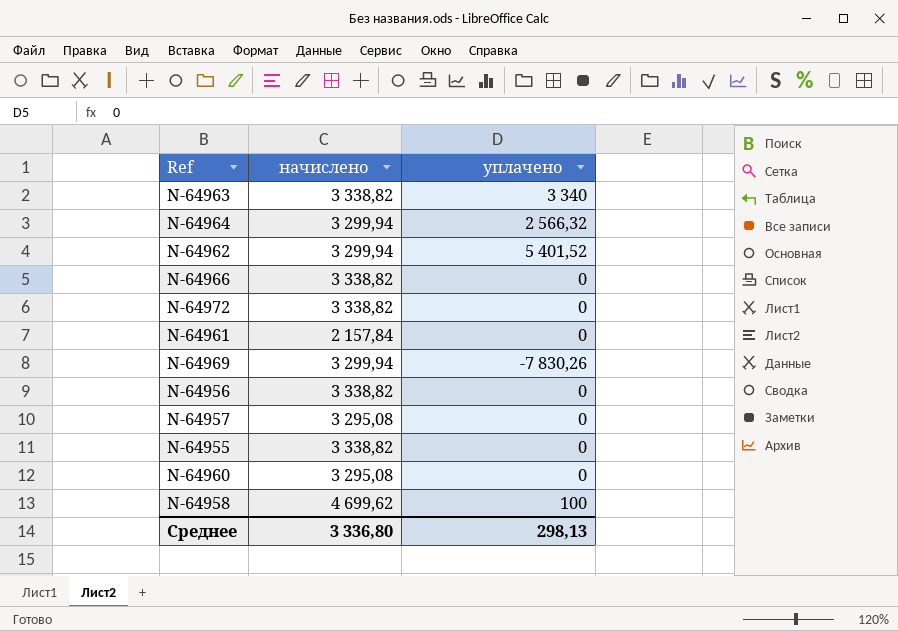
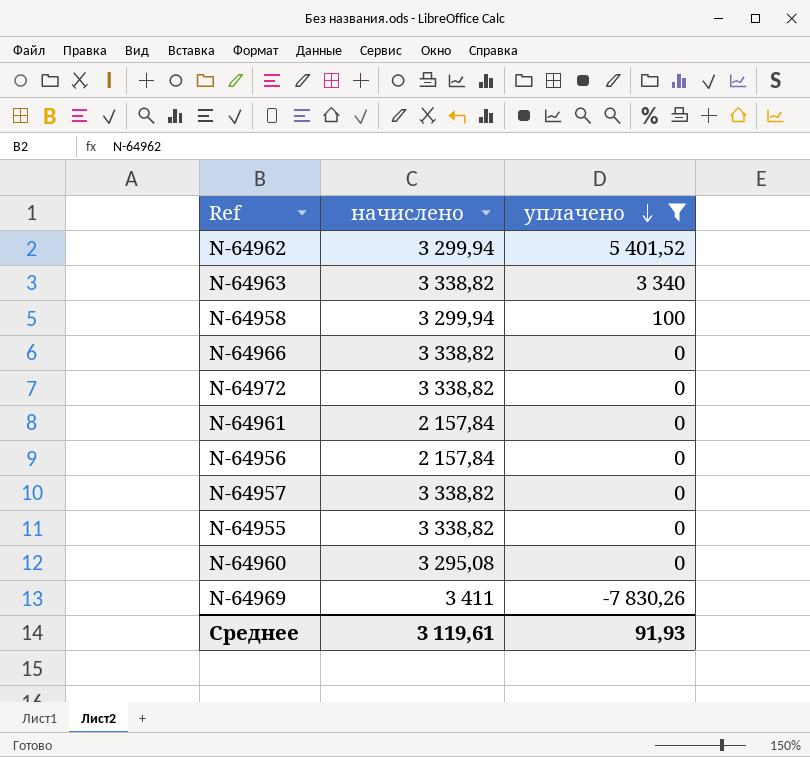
filter: none -> уплачено != 2 566,32
row order: none -> уплачено descending
N-64958 | начислено: 4 699,62 -> 3 299,94
N-64956 | начислено: 3 338,82 -> 2 157,84
N-64957 | начислено: 3 295,08 -> 3 338,82
N-64969 | начислено: 3 299,94 -> 3 411
Среднее | начислено: 3 336,80 -> 3 119,61
Среднее | уплачено: 298,13 -> 91,93

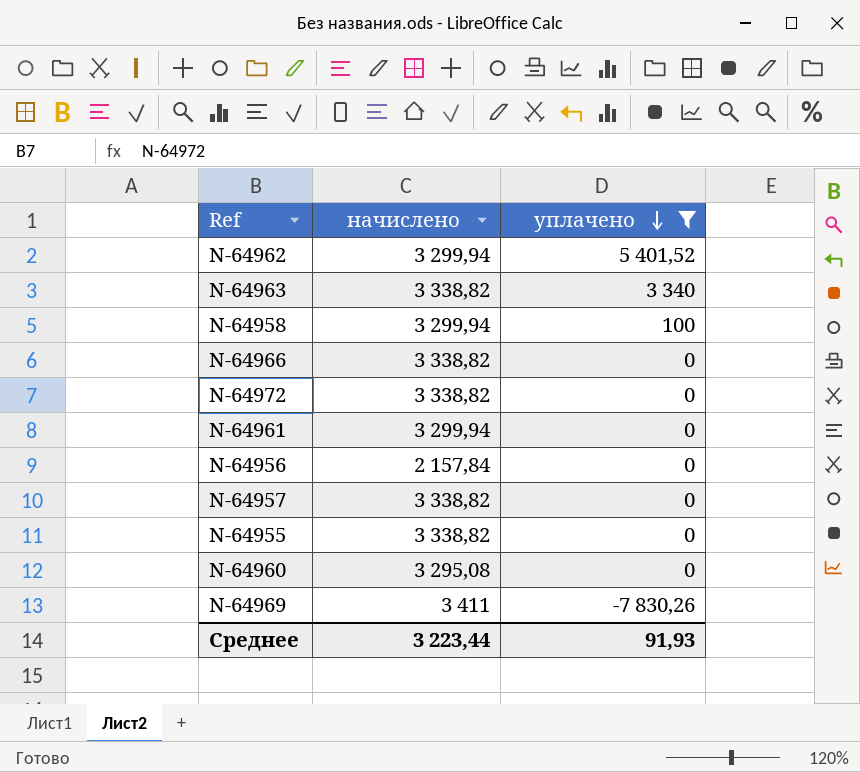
N-64961 | начислено: 2 157,84 -> 3 299,94
Среднее | начислено: 3 119,61 -> 3 223,44

